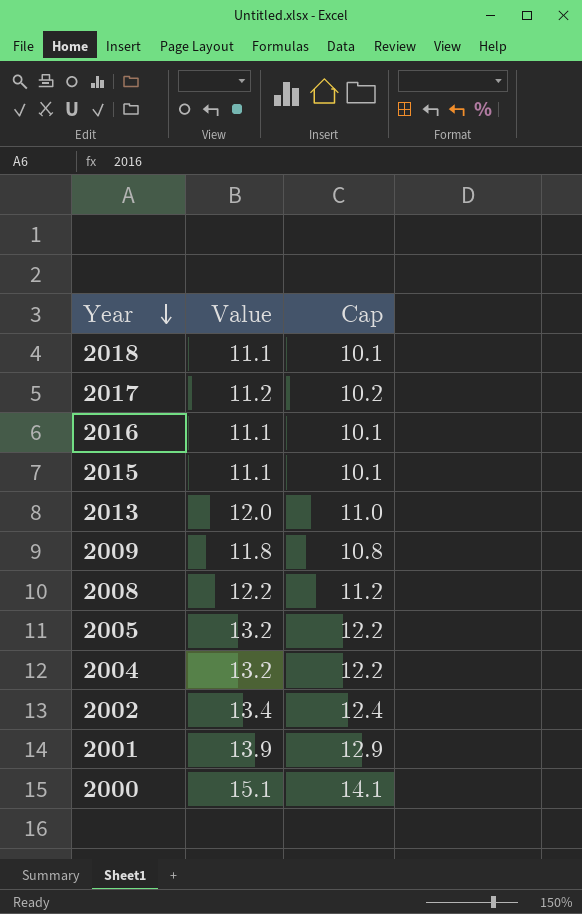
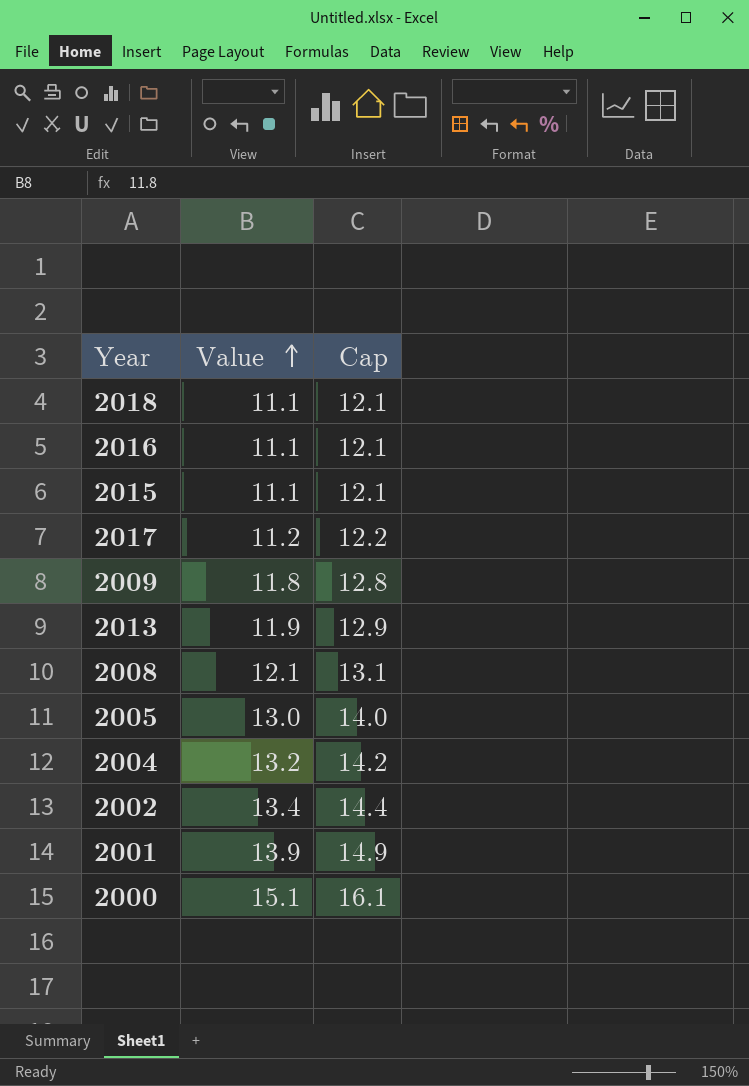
row order: Year descending -> Value ascending
column Cap | formula: [Value] - 1 -> [Value] + 1
2013 | Value: 12.0 -> 11.9
2008 | Value: 12.2 -> 12.1
2005 | Value: 13.2 -> 13.0

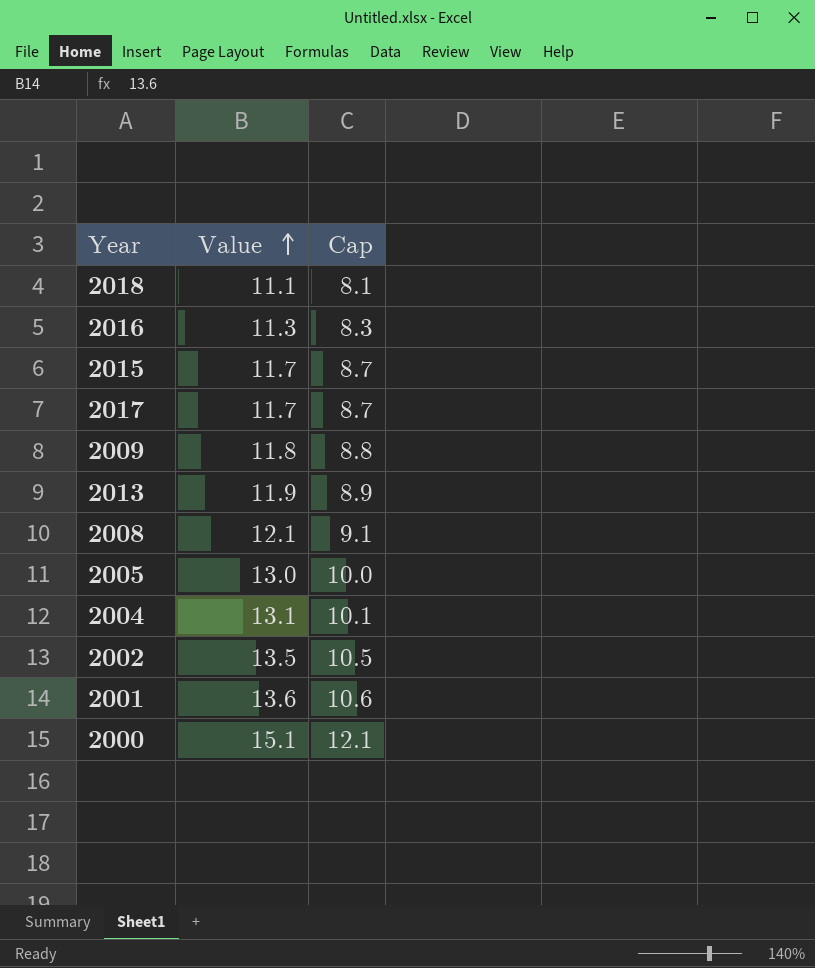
column Cap | formula: [Value] + 1 -> [Value] - 3
2016 | Value: 11.1 -> 11.3
2015 | Value: 11.1 -> 11.7
2017 | Value: 11.2 -> 11.7
2004 | Value: 13.2 -> 13.1
2002 | Value: 13.4 -> 13.5
2001 | Value: 13.9 -> 13.6

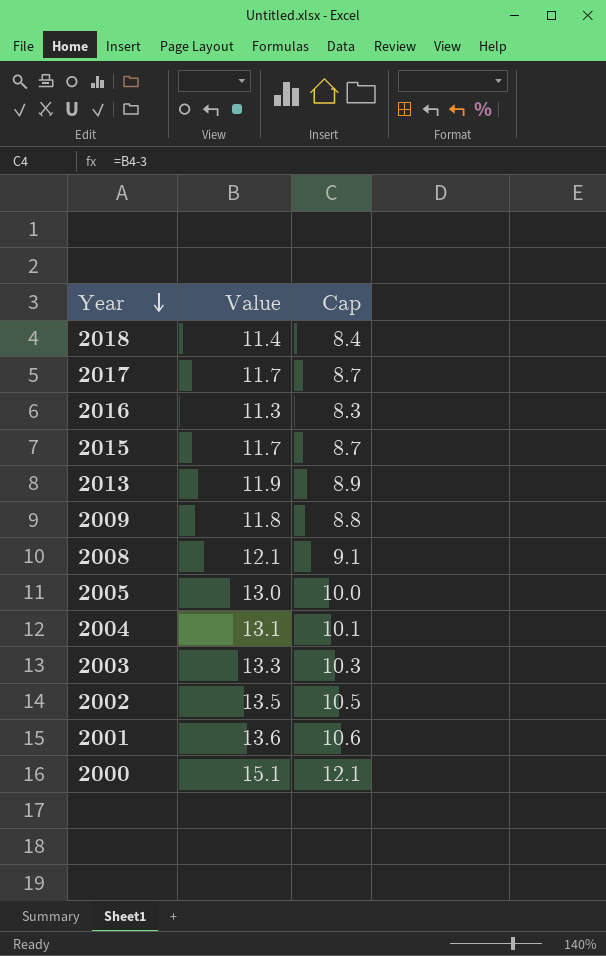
row order: Value ascending -> Year descending
2018 | Value: 11.1 -> 11.4
2018 | Cap: 8.1 -> 8.4
row 2003: none -> 13.3 | 10.3

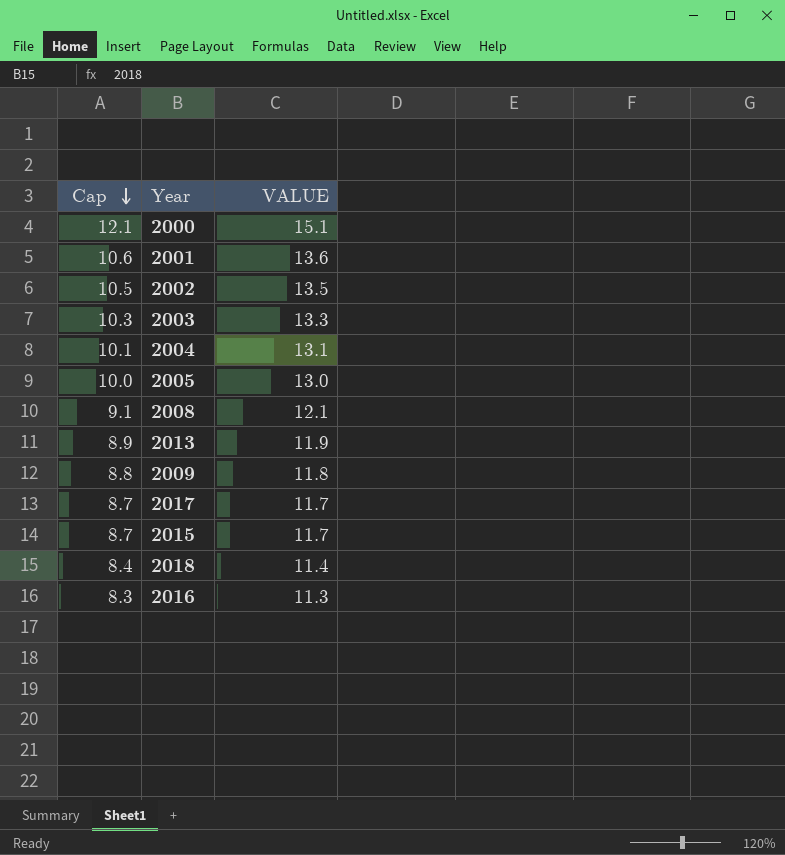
row order: Year descending -> Cap descending
column Cap | position: 3 -> 1
column name: Value -> VALUE

